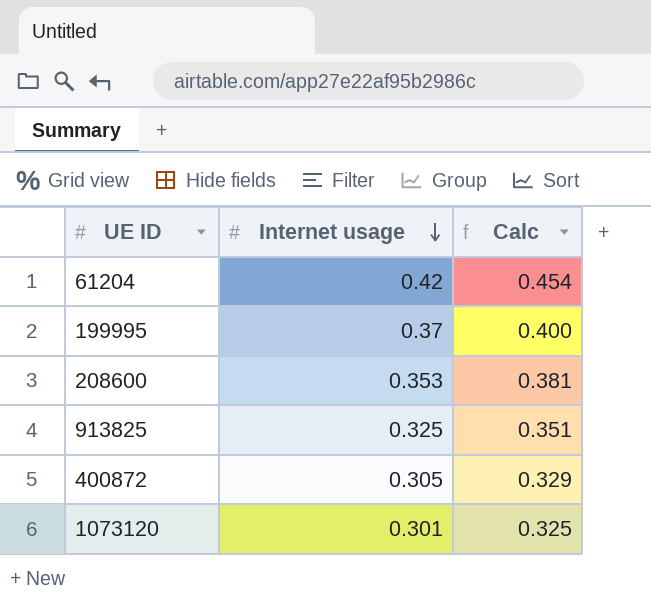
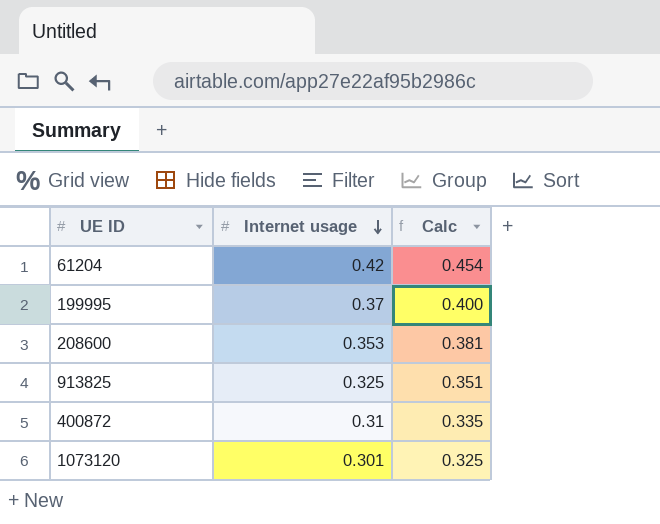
400872 | Internet usage: 0.305 -> 0.31
400872 | Calc: 0.329 -> 0.335

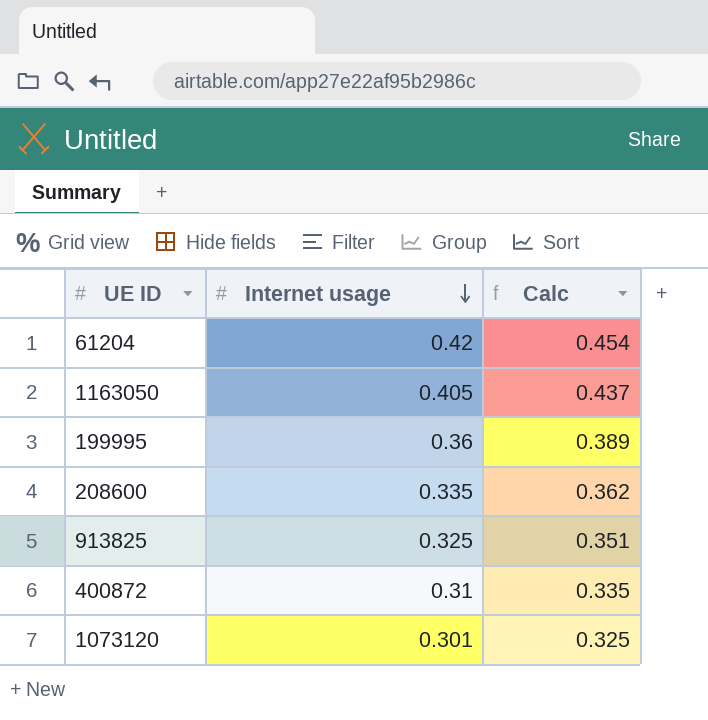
row 1163050: none -> 0.405 | 0.437
199995 | Internet usage: 0.37 -> 0.36
199995 | Calc: 0.400 -> 0.389
208600 | Internet usage: 0.353 -> 0.335
208600 | Calc: 0.381 -> 0.362

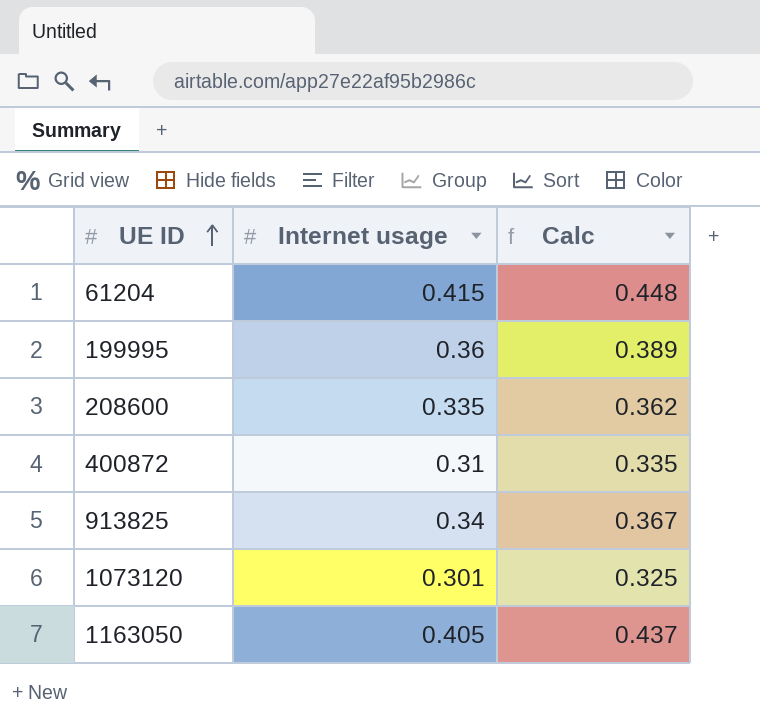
row order: Internet usage descending -> UE ID ascending
61204 | Internet usage: 0.42 -> 0.415
61204 | Calc: 0.454 -> 0.448
913825 | Internet usage: 0.325 -> 0.34
913825 | Calc: 0.351 -> 0.367

